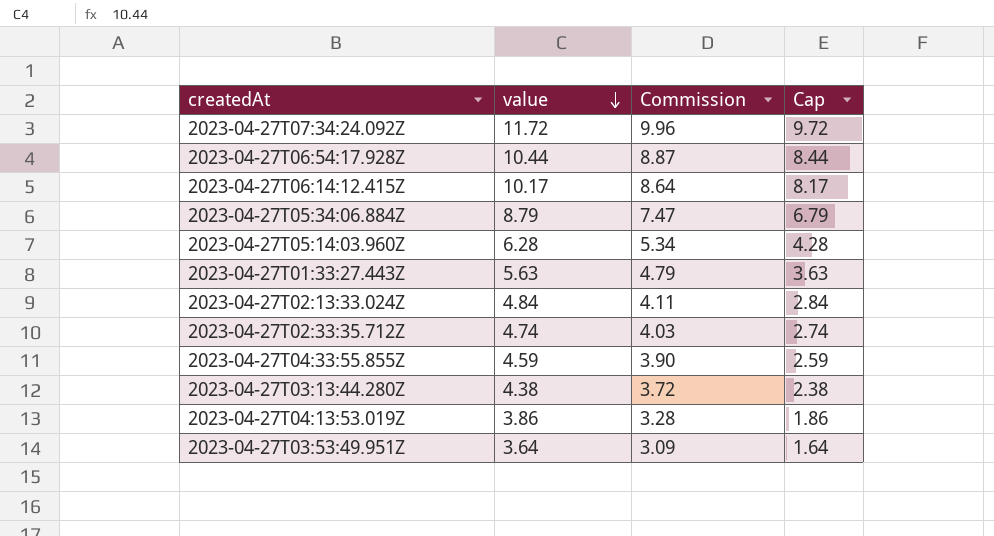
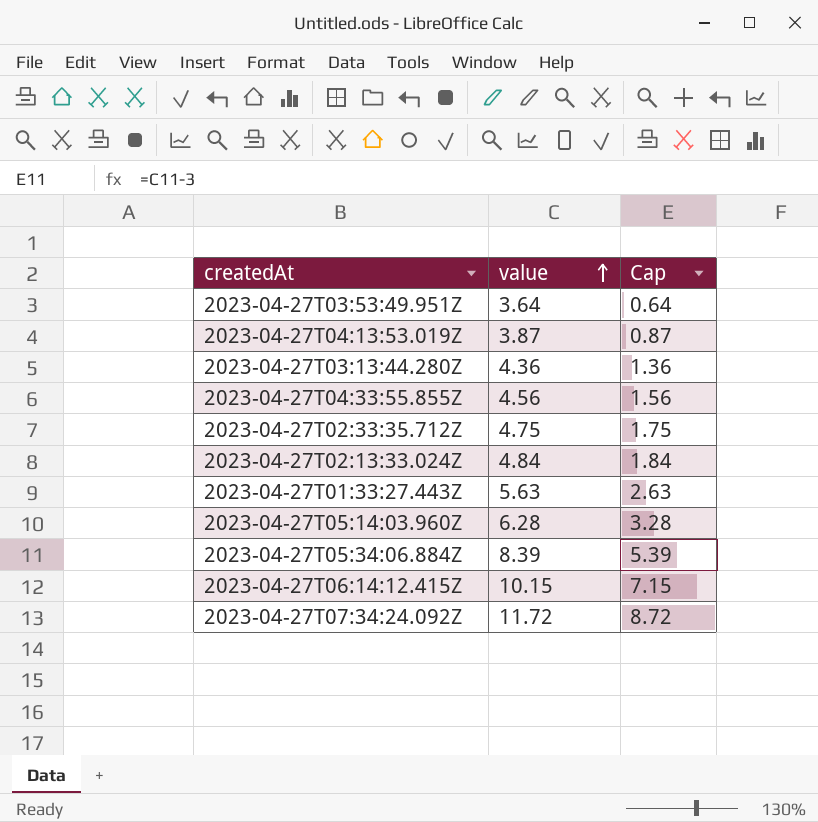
row order: value descending -> value ascending
column Commission | formula: [value] * 0.85 -> none
column Cap | formula: [value] - 2 -> [value] - 3
row 2023-04-27T06:54:17.928Z: 10.44 | 8.87 | 8.44 -> none
2023-04-27T04:13:53.019Z | value: 3.86 -> 3.87
2023-04-27T03:13:44.280Z | value: 4.38 -> 4.36
2023-04-27T04:33:55.855Z | value: 4.59 -> 4.56
2023-04-27T02:33:35.712Z | value: 4.74 -> 4.75
2023-04-27T05:34:06.884Z | value: 8.79 -> 8.39
2023-04-27T06:14:12.415Z | value: 10.17 -> 10.15

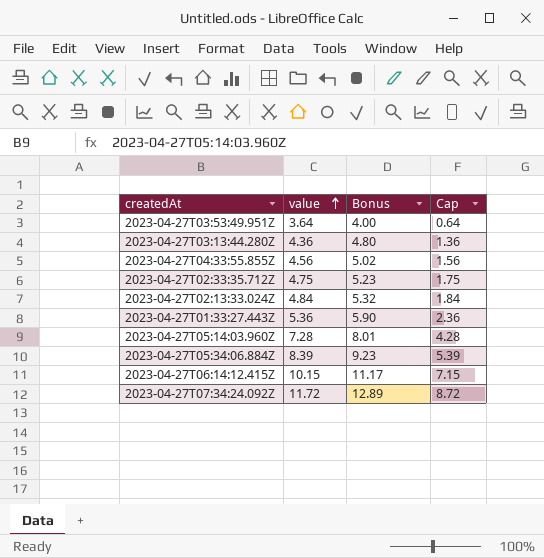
column Bonus | formula: none -> [value] * 1.1
row 2023-04-27T04:13:53.019Z: 3.87 | 0.87 -> none
2023-04-27T01:33:27.443Z | value: 5.63 -> 5.36
2023-04-27T01:33:27.443Z | Cap: 2.63 -> 2.36
2023-04-27T05:14:03.960Z | value: 6.28 -> 7.28
2023-04-27T05:14:03.960Z | Cap: 3.28 -> 4.28

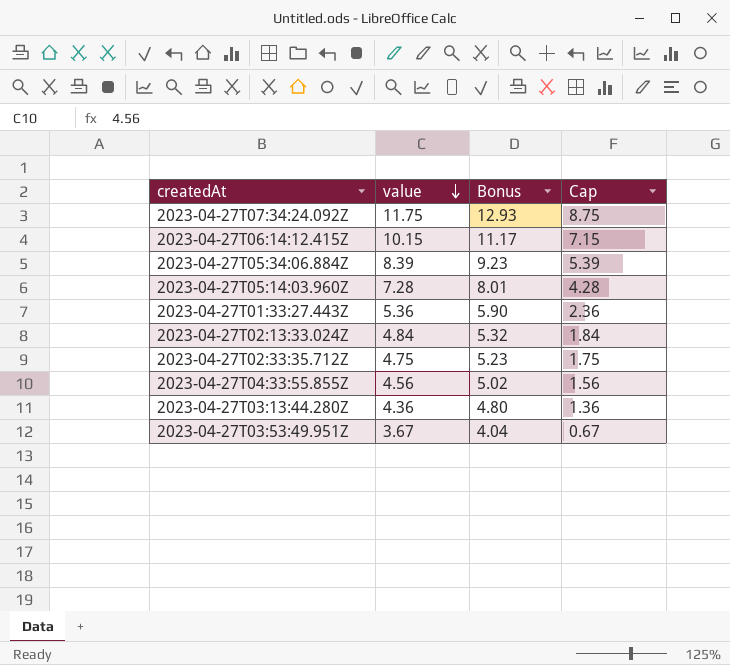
row order: value ascending -> value descending
2023-04-27T07:34:24.092Z | value: 11.72 -> 11.75
2023-04-27T07:34:24.092Z | Bonus: 12.89 -> 12.93
2023-04-27T07:34:24.092Z | Cap: 8.72 -> 8.75
2023-04-27T03:53:49.951Z | value: 3.64 -> 3.67
2023-04-27T03:53:49.951Z | Bonus: 4.00 -> 4.04
2023-04-27T03:53:49.951Z | Cap: 0.64 -> 0.67

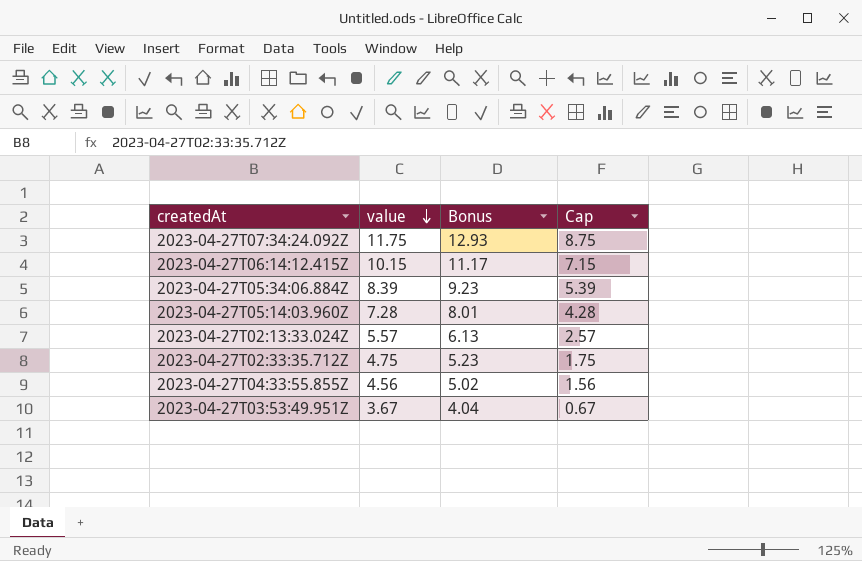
row 2023-04-27T01:33:27.443Z: 5.36 | 5.90 | 2.36 -> none
row 2023-04-27T03:13:44.280Z: 4.36 | 4.80 | 1.36 -> none
2023-04-27T02:13:33.024Z | value: 4.84 -> 5.57
2023-04-27T02:13:33.024Z | Bonus: 5.32 -> 6.13
2023-04-27T02:13:33.024Z | Cap: 1.84 -> 2.57

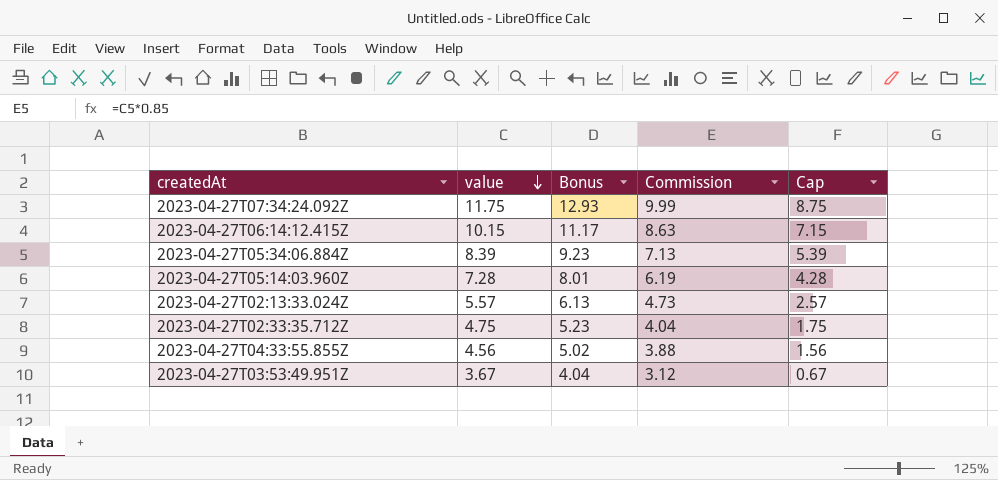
column Commission | formula: none -> [value] * 0.85

